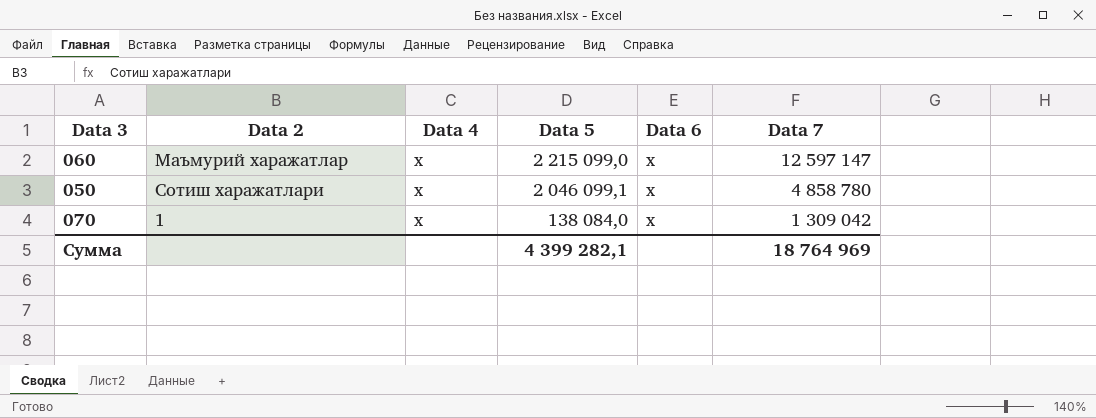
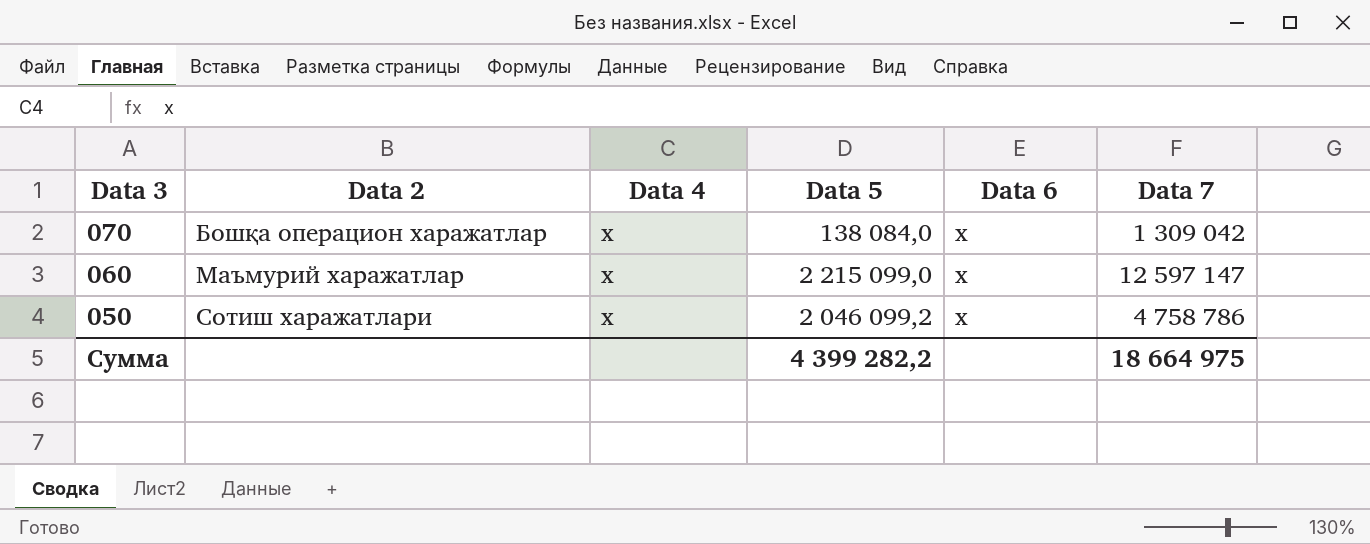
row order: Data 5 descending -> Data 3 descending
070 | Data 2: 1 -> Бошқа операцион харажатлар
050 | Data 5: 2 046 099,1 -> 2 046 099,2
050 | Data 7: 4 858 780 -> 4 758 786
Сумма | Data 5: 4 399 282,1 -> 4 399 282,2
Сумма | Data 7: 18 764 969 -> 18 664 975

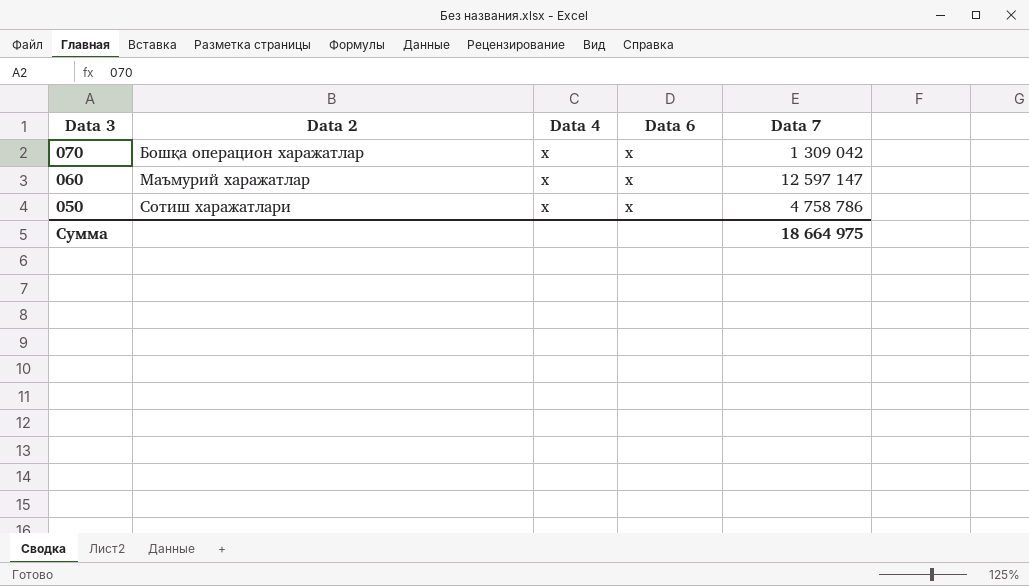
column Data 5 | position: 4 -> none

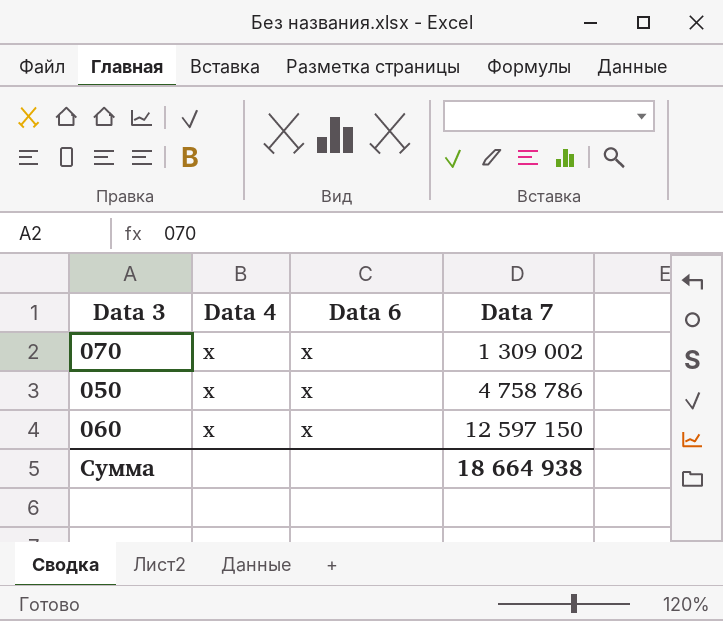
row order: Data 3 descending -> Data 7 ascending
column Data 2 | position: 2 -> none
070 | Data 7: 1 309 042 -> 1 309 002
060 | Data 7: 12 597 147 -> 12 597 150
Сумма | Data 7: 18 664 975 -> 18 664 938

